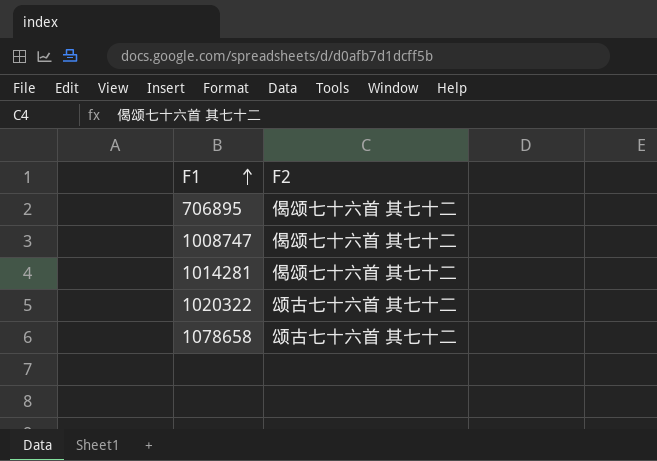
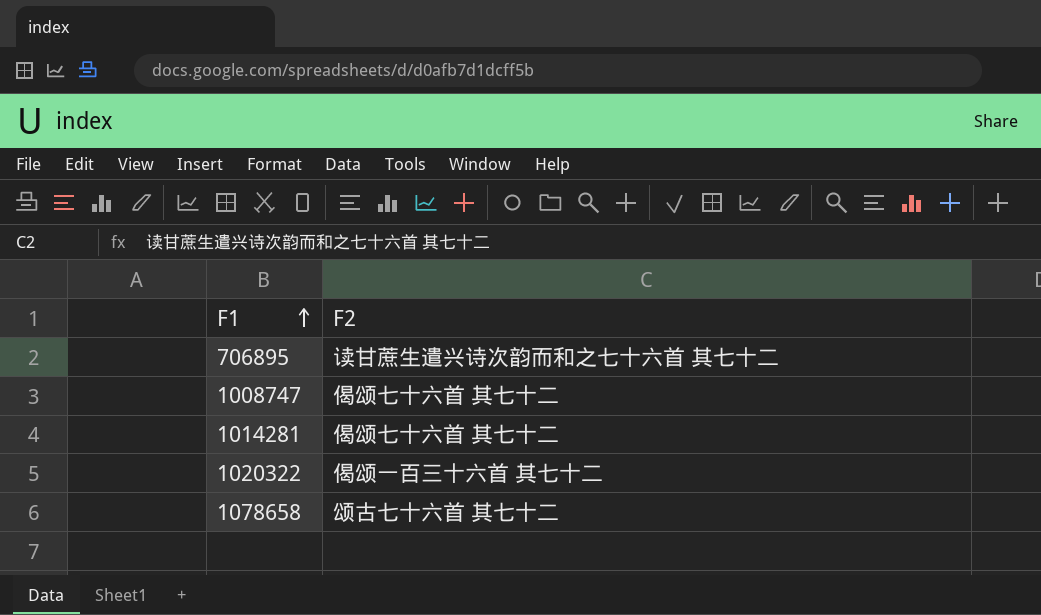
706895 | F2: 偈颂七十六首 其七十二 -> 读甘蔗生遣兴诗次韵而和之七十六首 其七十二
1020322 | F2: 颂古七十六首 其七十二 -> 偈颂一百三十六首 其七十二

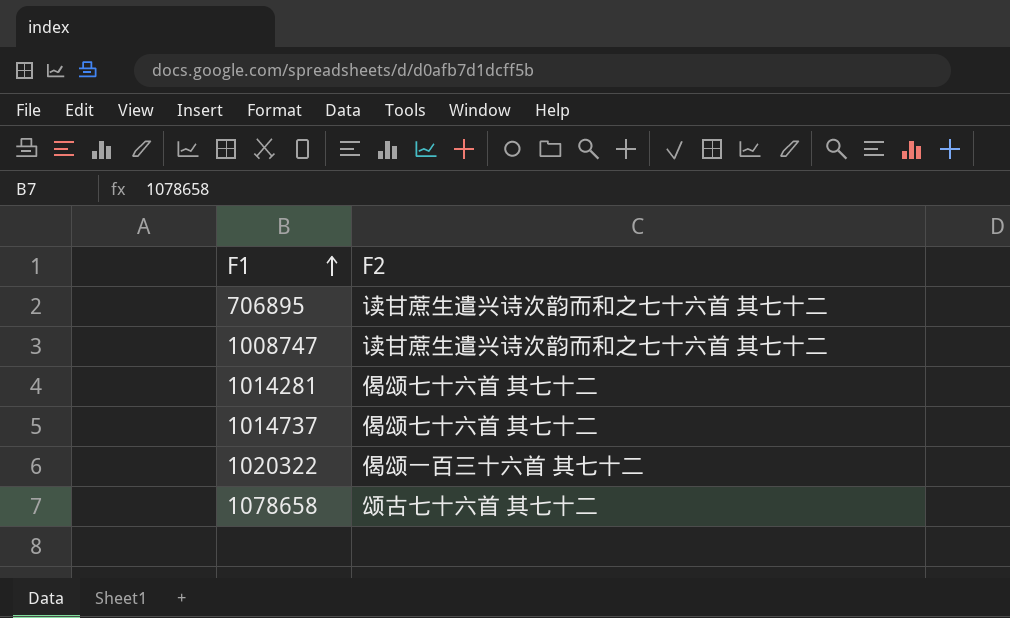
1008747 | F2: 偈颂七十六首 其七十二 -> 读甘蔗生遣兴诗次韵而和之七十六首 其七十二
row 1014737: none -> 偈颂七十六首 其七十二

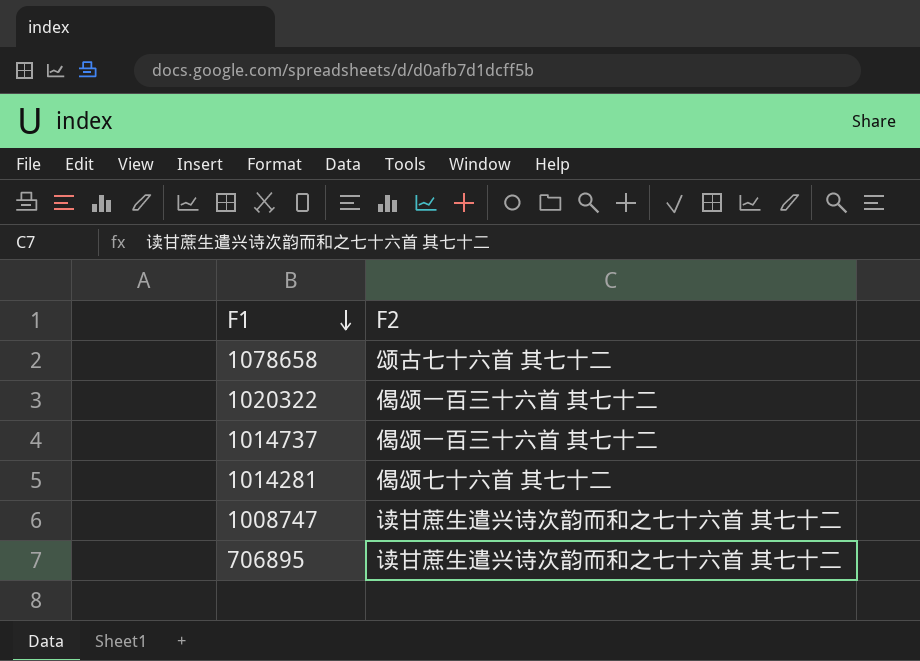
row order: F1 ascending -> F1 descending
1014737 | F2: 偈颂七十六首 其七十二 -> 偈颂一百三十六首 其七十二

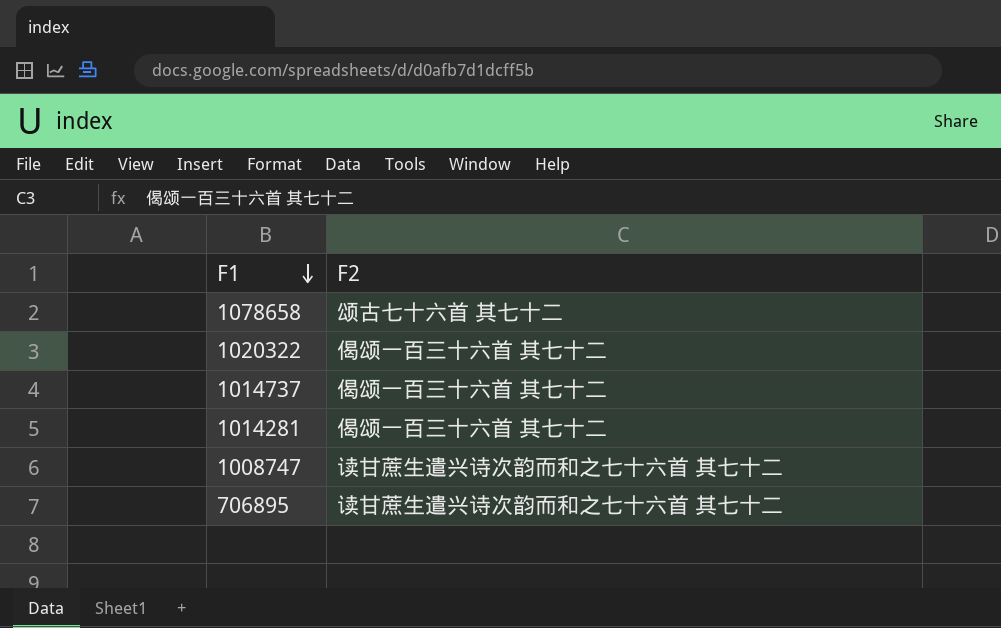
1014281 | F2: 偈颂七十六首 其七十二 -> 偈颂一百三十六首 其七十二

